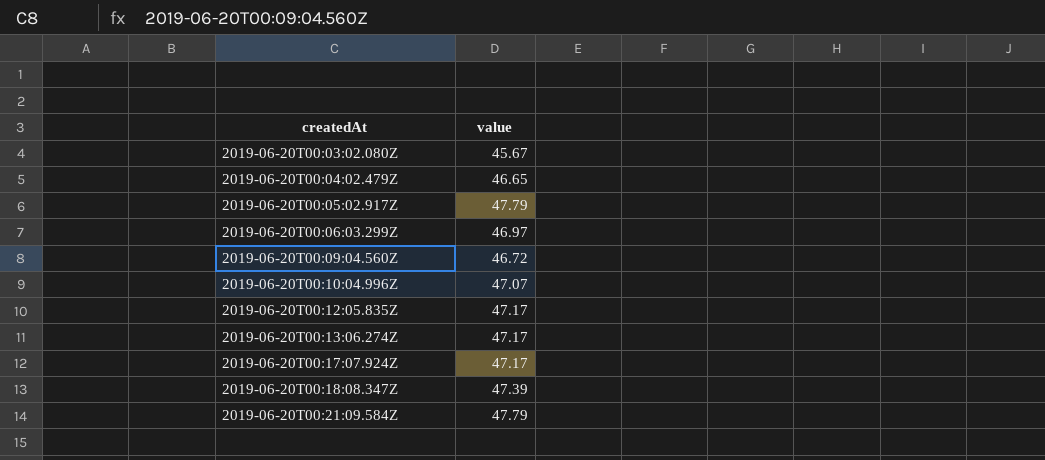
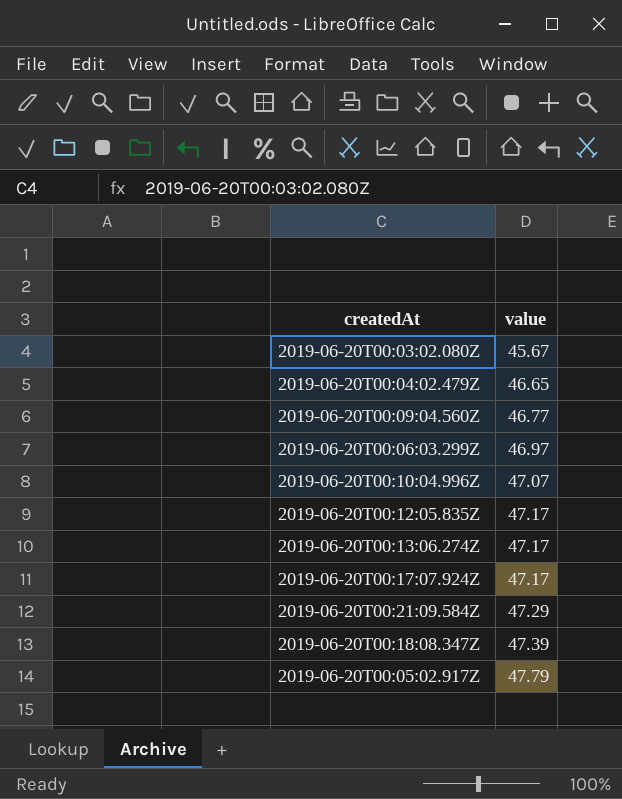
row order: createdAt ascending -> value ascending
2019-06-20T00:09:04.560Z | value: 46.72 -> 46.77
2019-06-20T00:21:09.584Z | value: 47.79 -> 47.29

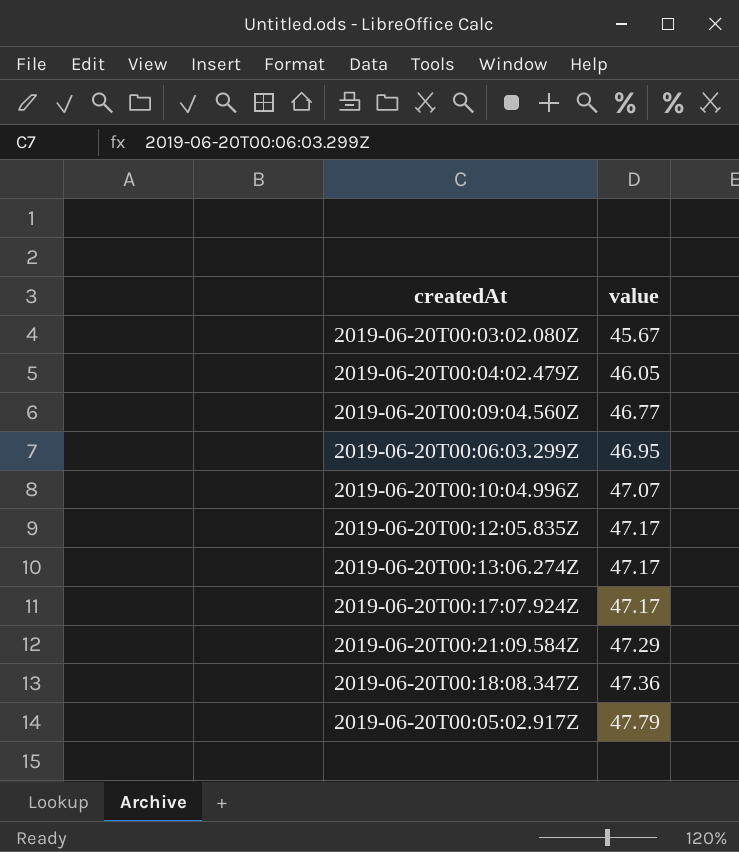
2019-06-20T00:04:02.479Z | value: 46.65 -> 46.05
2019-06-20T00:06:03.299Z | value: 46.97 -> 46.95
2019-06-20T00:18:08.347Z | value: 47.39 -> 47.36

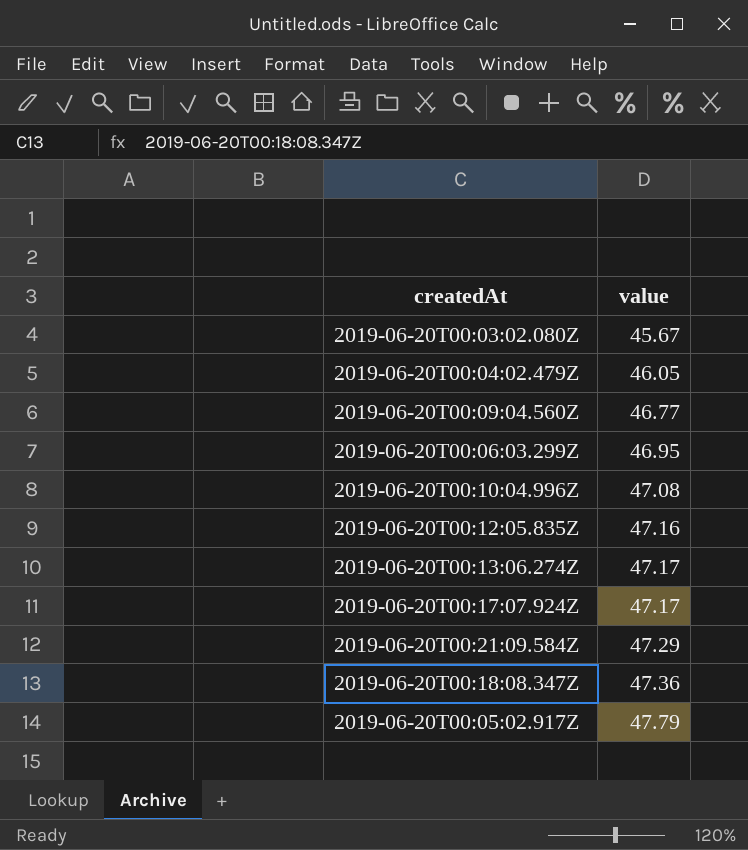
2019-06-20T00:10:04.996Z | value: 47.07 -> 47.08
2019-06-20T00:12:05.835Z | value: 47.17 -> 47.16

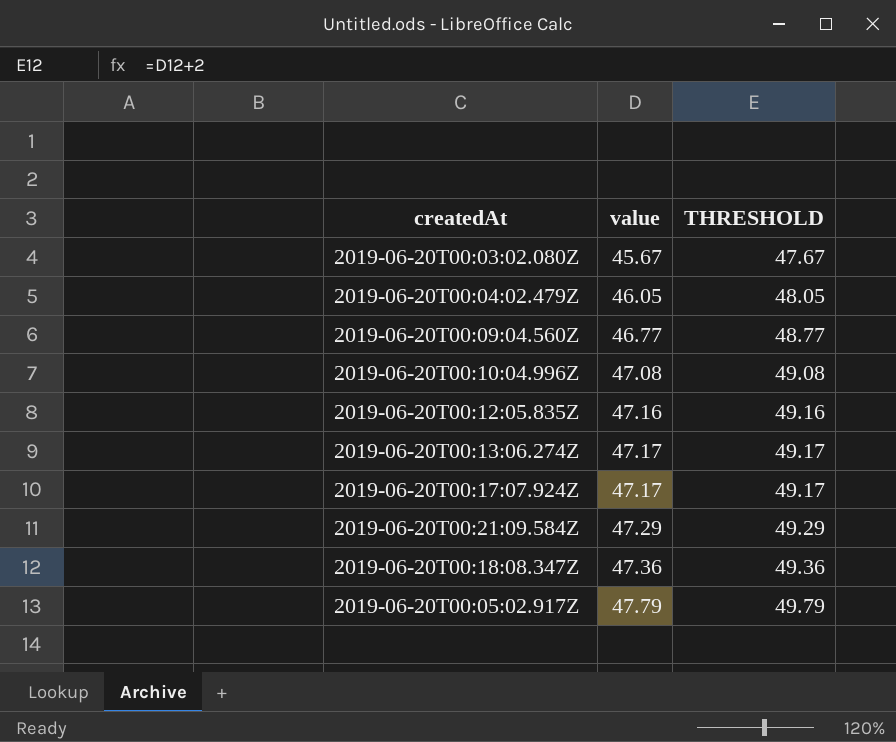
column THRESHOLD | formula: none -> [value] + 2
row 2019-06-20T00:06:03.299Z: 46.95 -> none

